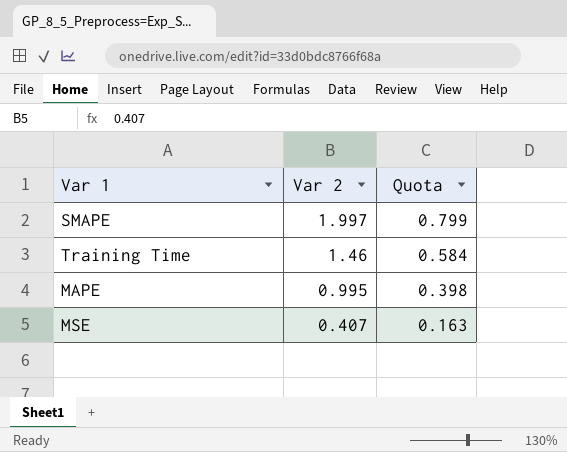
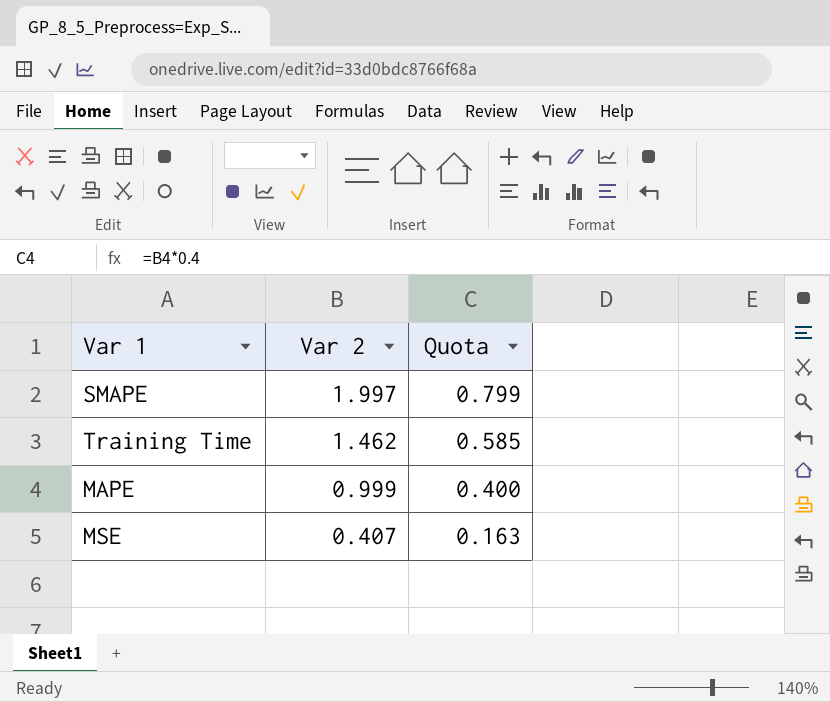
Training Time | Var 2: 1.46 -> 1.462
Training Time | Quota: 0.584 -> 0.585
MAPE | Var 2: 0.995 -> 0.999
MAPE | Quota: 0.398 -> 0.400

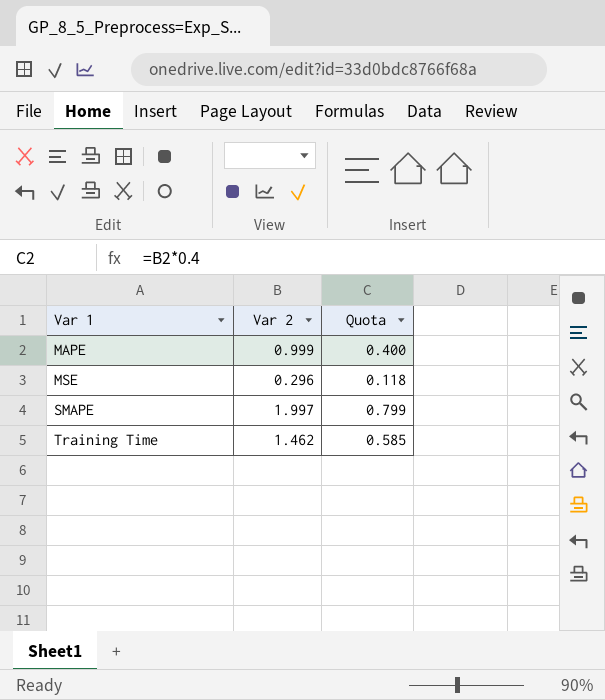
row order: Var 2 descending -> Var 1 ascending
MSE | Var 2: 0.407 -> 0.296
MSE | Quota: 0.163 -> 0.118

